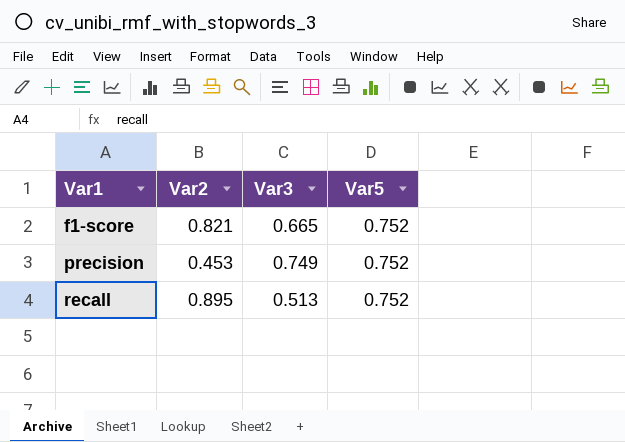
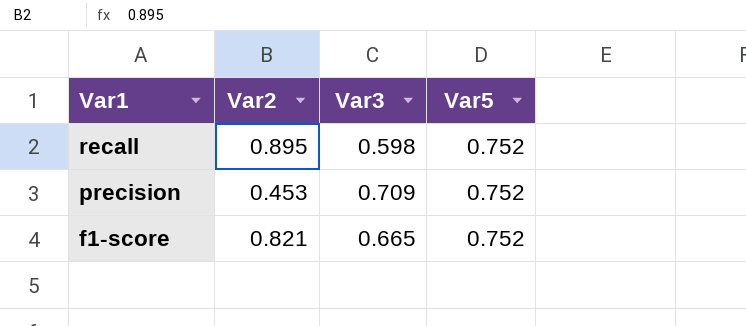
row order: Var1 ascending -> Var1 descending
recall | Var3: 0.513 -> 0.598
precision | Var3: 0.749 -> 0.709

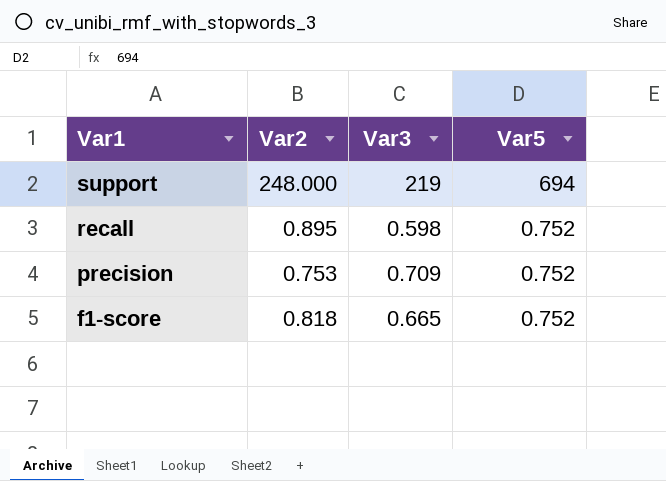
row support: none -> 248.000 | 219 | 694
precision | Var2: 0.453 -> 0.753
f1-score | Var2: 0.821 -> 0.818

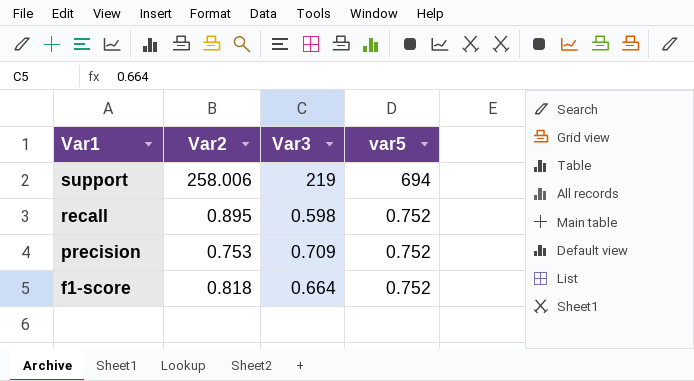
column name: Var5 -> var5
support | Var2: 248.000 -> 258.006
f1-score | Var3: 0.665 -> 0.664

